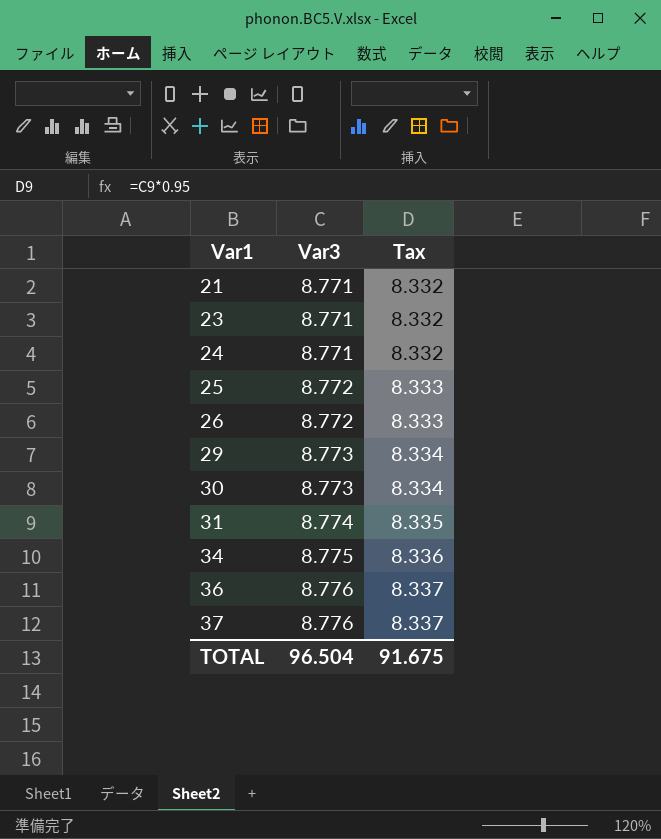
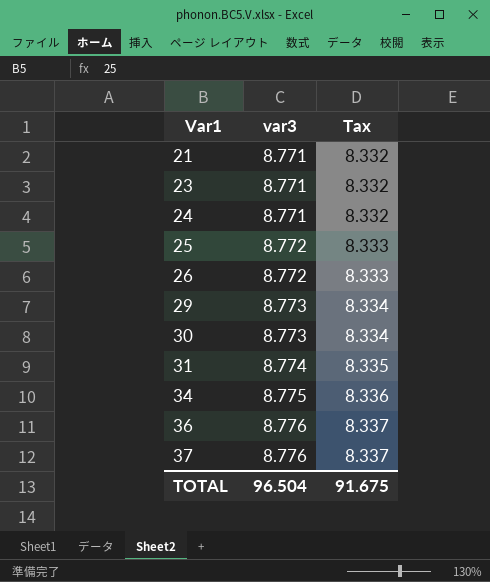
column name: Var3 -> var3

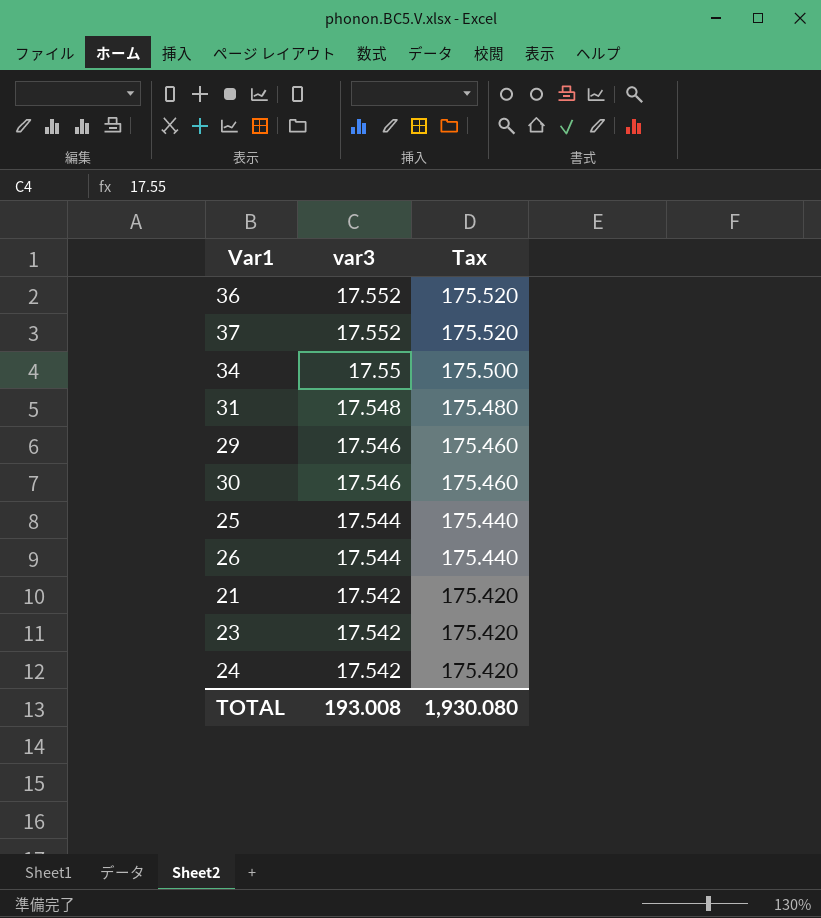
row order: Var1 ascending -> var3 descending
column Tax | formula: [var3] * 0.95 -> [var3] * 10
36 | var3: 8.776 -> 17.552
37 | var3: 8.776 -> 17.552
34 | var3: 8.775 -> 17.55
31 | var3: 8.774 -> 17.548
29 | var3: 8.773 -> 17.546
30 | var3: 8.773 -> 17.546
25 | var3: 8.772 -> 17.544
26 | var3: 8.772 -> 17.544
21 | var3: 8.771 -> 17.542
23 | var3: 8.771 -> 17.542
24 | var3: 8.771 -> 17.542
TOTAL | var3: 96.504 -> 193.008
TOTAL | Tax: 91.675 -> 1,930.080

